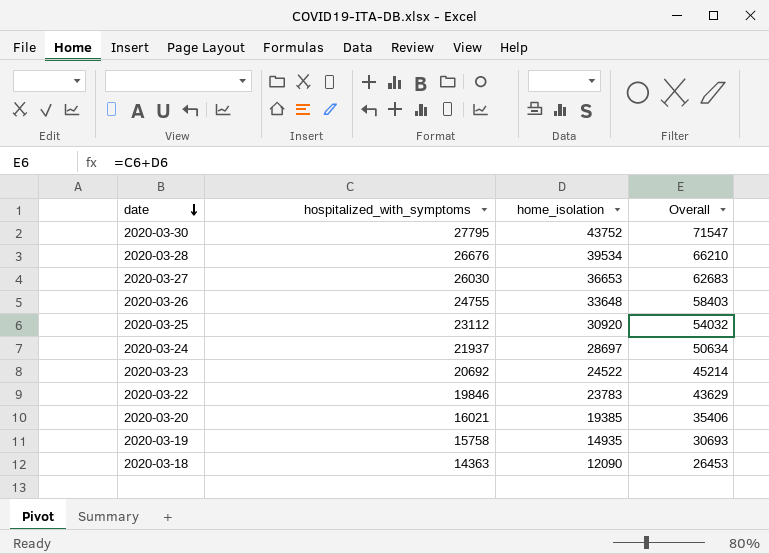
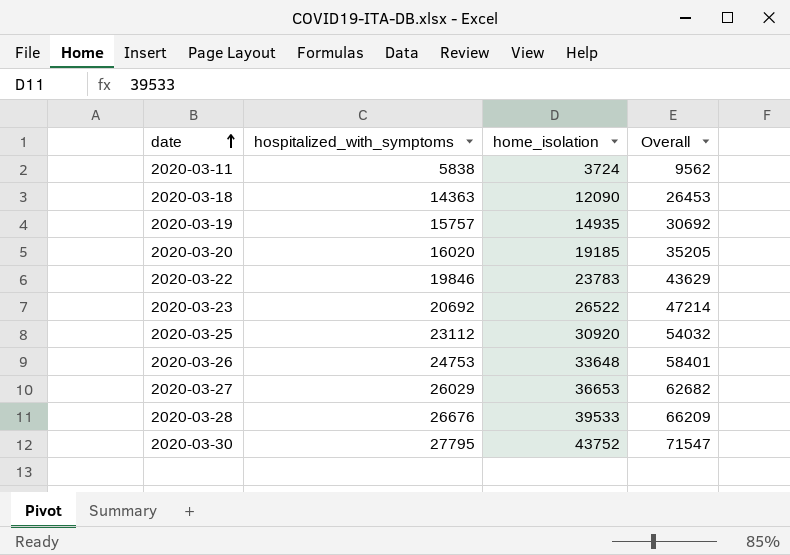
row order: date descending -> date ascending
row 2020-03-24: 21937 | 28697 | 50634 -> none
row 2020-03-11: none -> 5838 | 3724 | 9562
2020-03-19 | hospitalized_with_symptoms: 15758 -> 15757
2020-03-19 | Overall: 30693 -> 30692
2020-03-20 | hospitalized_with_symptoms: 16021 -> 16020
2020-03-20 | home_isolation: 19385 -> 19185
2020-03-20 | Overall: 35406 -> 35205
2020-03-23 | home_isolation: 24522 -> 26522
2020-03-23 | Overall: 45214 -> 47214
2020-03-26 | hospitalized_with_symptoms: 24755 -> 24753
2020-03-26 | Overall: 58403 -> 58401
2020-03-27 | hospitalized_with_symptoms: 26030 -> 26029
2020-03-27 | Overall: 62683 -> 62682
2020-03-28 | home_isolation: 39534 -> 39533
2020-03-28 | Overall: 66210 -> 66209

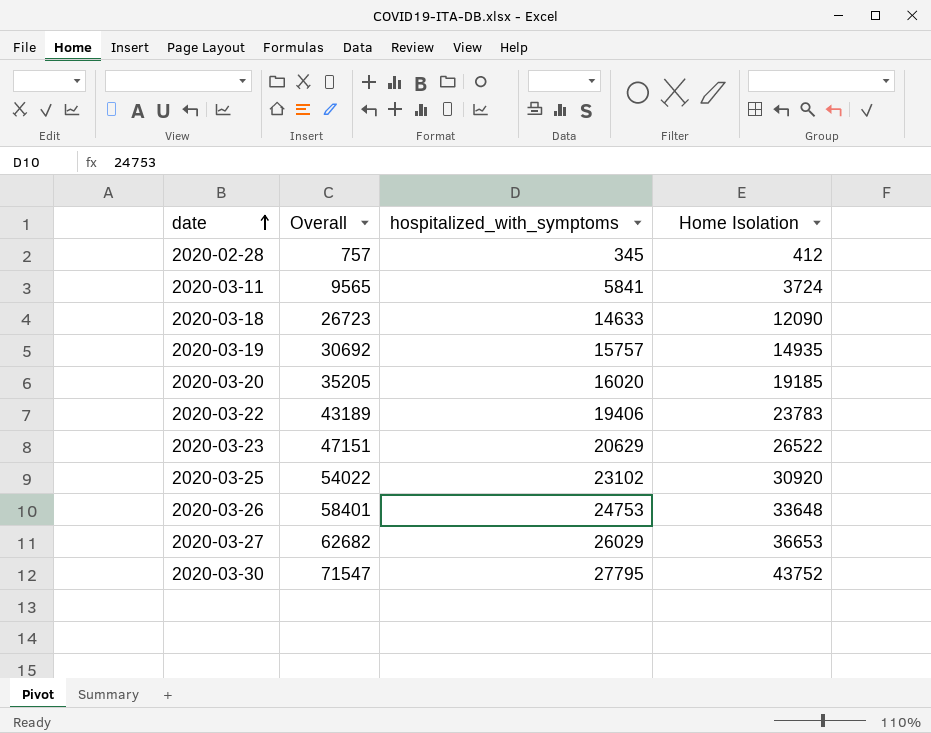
column Overall | position: 4 -> 2
column name: home_isolation -> Home Isolation
row 2020-03-28: 26676 | 39533 | 66209 -> none
row 2020-02-28: none -> 757 | 345 | 412
2020-03-11 | Overall: 9562 -> 9565
2020-03-11 | hospitalized_with_symptoms: 5838 -> 5841
2020-03-18 | Overall: 26453 -> 26723
2020-03-18 | hospitalized_with_symptoms: 14363 -> 14633
2020-03-22 | Overall: 43629 -> 43189
2020-03-22 | hospitalized_with_symptoms: 19846 -> 19406
2020-03-23 | Overall: 47214 -> 47151
2020-03-23 | hospitalized_with_symptoms: 20692 -> 20629
2020-03-25 | Overall: 54032 -> 54022
2020-03-25 | hospitalized_with_symptoms: 23112 -> 23102

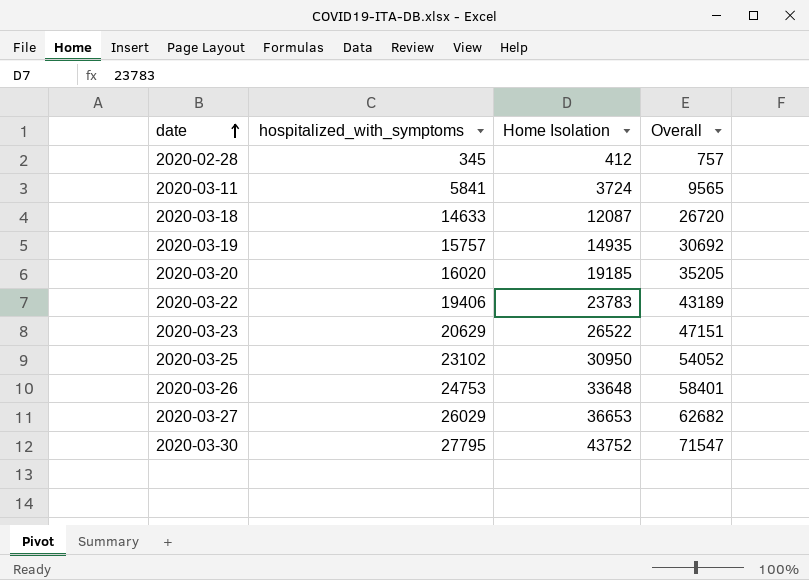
column Overall | position: 2 -> 4
2020-03-18 | Home Isolation: 12090 -> 12087
2020-03-18 | Overall: 26723 -> 26720
2020-03-25 | Home Isolation: 30920 -> 30950
2020-03-25 | Overall: 54022 -> 54052

